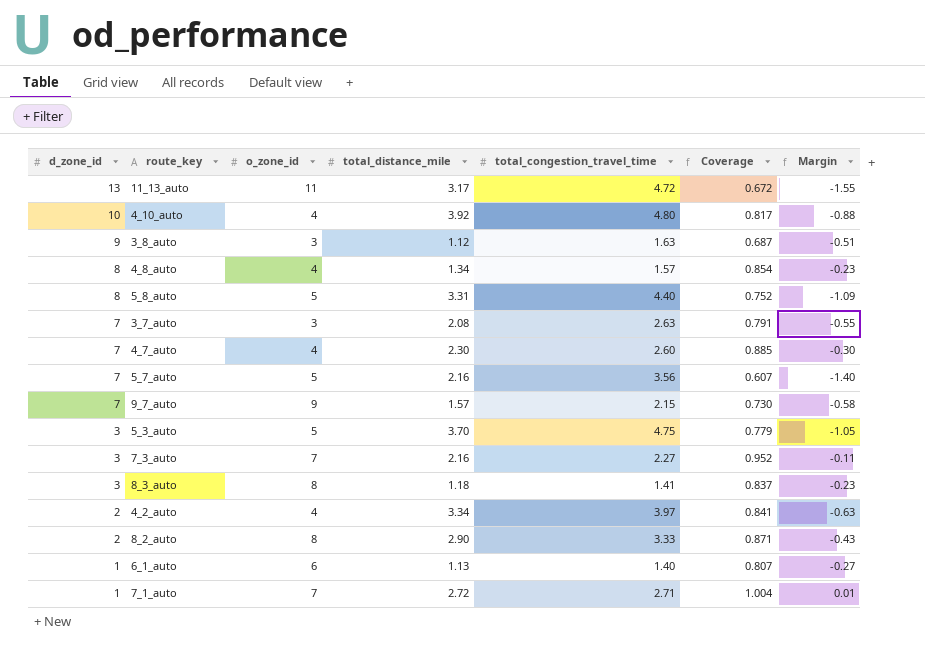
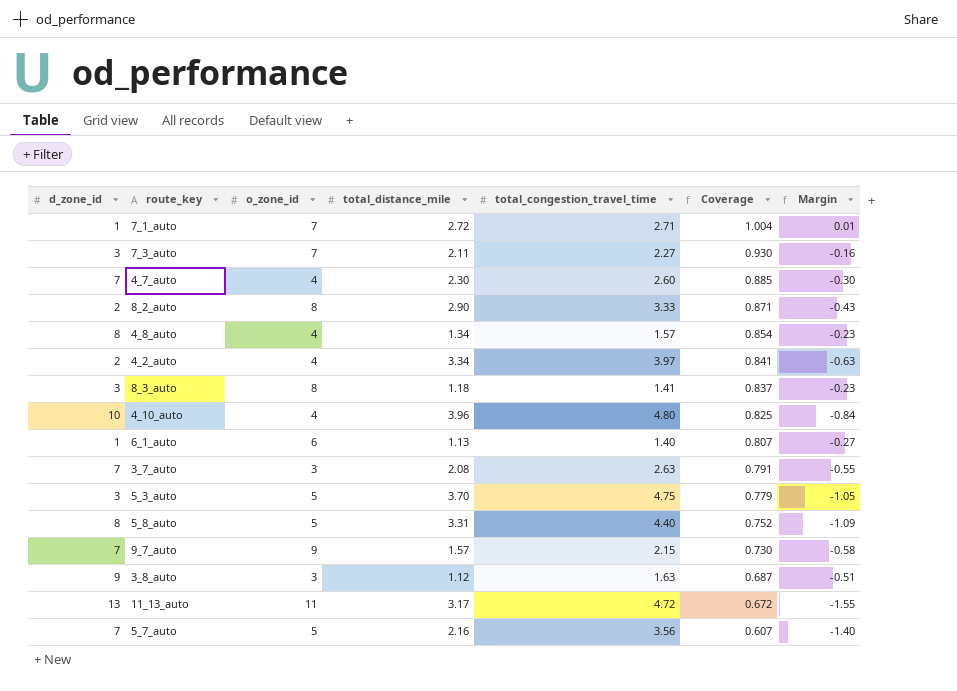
row order: d_zone_id descending -> Coverage descending
7_3_auto | total_distance_mile: 2.16 -> 2.11
7_3_auto | Coverage: 0.952 -> 0.930
7_3_auto | Margin: -0.11 -> -0.16
4_10_auto | total_distance_mile: 3.92 -> 3.96
4_10_auto | Coverage: 0.817 -> 0.825
4_10_auto | Margin: -0.88 -> -0.84

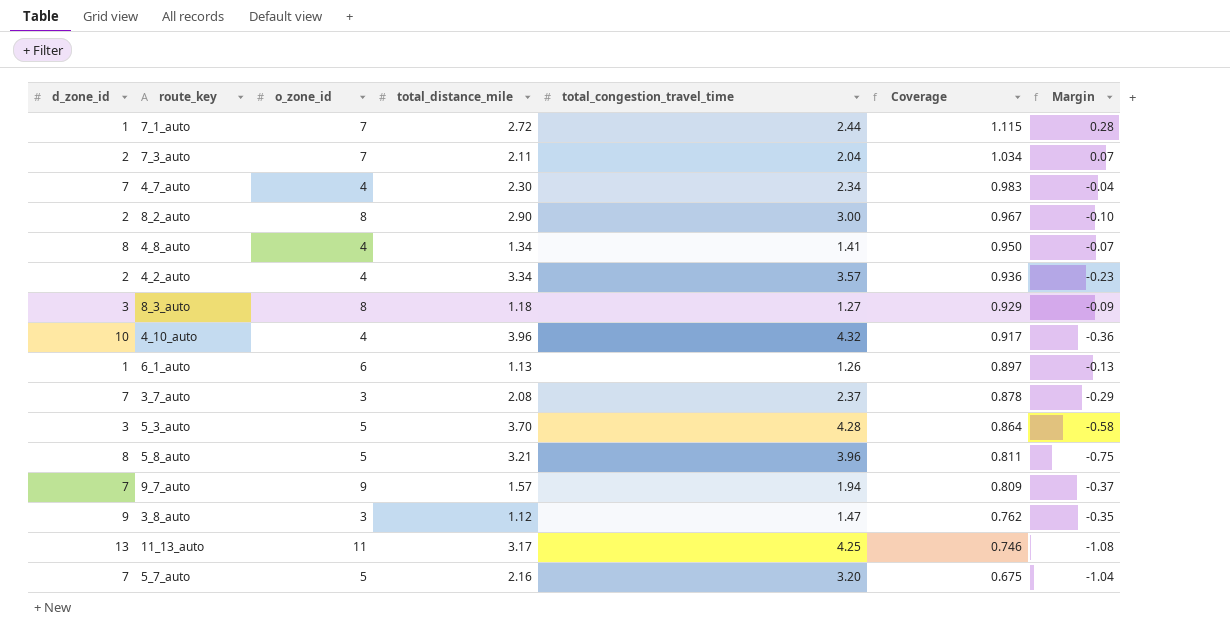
7_1_auto | total_congestion_travel_time: 2.71 -> 2.44
7_1_auto | Coverage: 1.004 -> 1.115
7_1_auto | Margin: 0.01 -> 0.28
7_3_auto | d_zone_id: 3 -> 2
7_3_auto | total_congestion_travel_time: 2.27 -> 2.04
7_3_auto | Coverage: 0.930 -> 1.034
7_3_auto | Margin: -0.16 -> 0.07
4_7_auto | total_congestion_travel_time: 2.60 -> 2.34
4_7_auto | Coverage: 0.885 -> 0.983
4_7_auto | Margin: -0.30 -> -0.04
8_2_auto | total_congestion_travel_time: 3.33 -> 3.00
8_2_auto | Coverage: 0.871 -> 0.967
8_2_auto | Margin: -0.43 -> -0.10
4_8_auto | total_congestion_travel_time: 1.57 -> 1.41
4_8_auto | Coverage: 0.854 -> 0.950
4_8_auto | Margin: -0.23 -> -0.07
4_2_auto | total_congestion_travel_time: 3.97 -> 3.57
4_2_auto | Coverage: 0.841 -> 0.936
4_2_auto | Margin: -0.63 -> -0.23
8_3_auto | total_congestion_travel_time: 1.41 -> 1.27
8_3_auto | Coverage: 0.837 -> 0.929
8_3_auto | Margin: -0.23 -> -0.09
4_10_auto | total_congestion_travel_time: 4.80 -> 4.32
4_10_auto | Coverage: 0.825 -> 0.917
4_10_auto | Margin: -0.84 -> -0.36
6_1_auto | total_congestion_travel_time: 1.40 -> 1.26
6_1_auto | Coverage: 0.807 -> 0.897
6_1_auto | Margin: -0.27 -> -0.13
3_7_auto | total_congestion_travel_time: 2.63 -> 2.37
3_7_auto | Coverage: 0.791 -> 0.878
3_7_auto | Margin: -0.55 -> -0.29
5_3_auto | total_congestion_travel_time: 4.75 -> 4.28
5_3_auto | Coverage: 0.779 -> 0.864
5_3_auto | Margin: -1.05 -> -0.58
5_8_auto | total_distance_mile: 3.31 -> 3.21
5_8_auto | total_congestion_travel_time: 4.40 -> 3.96
5_8_auto | Coverage: 0.752 -> 0.811
5_8_auto | Margin: -1.09 -> -0.75
9_7_auto | total_congestion_travel_time: 2.15 -> 1.94
9_7_auto | Coverage: 0.730 -> 0.809
9_7_auto | Margin: -0.58 -> -0.37
3_8_auto | total_congestion_travel_time: 1.63 -> 1.47
3_8_auto | Coverage: 0.687 -> 0.762
3_8_auto | Margin: -0.51 -> -0.35
11_13_auto | total_congestion_travel_time: 4.72 -> 4.25
11_13_auto | Coverage: 0.672 -> 0.746
11_13_auto | Margin: -1.55 -> -1.08
5_7_auto | total_congestion_travel_time: 3.56 -> 3.20
5_7_auto | Coverage: 0.607 -> 0.675
5_7_auto | Margin: -1.40 -> -1.04

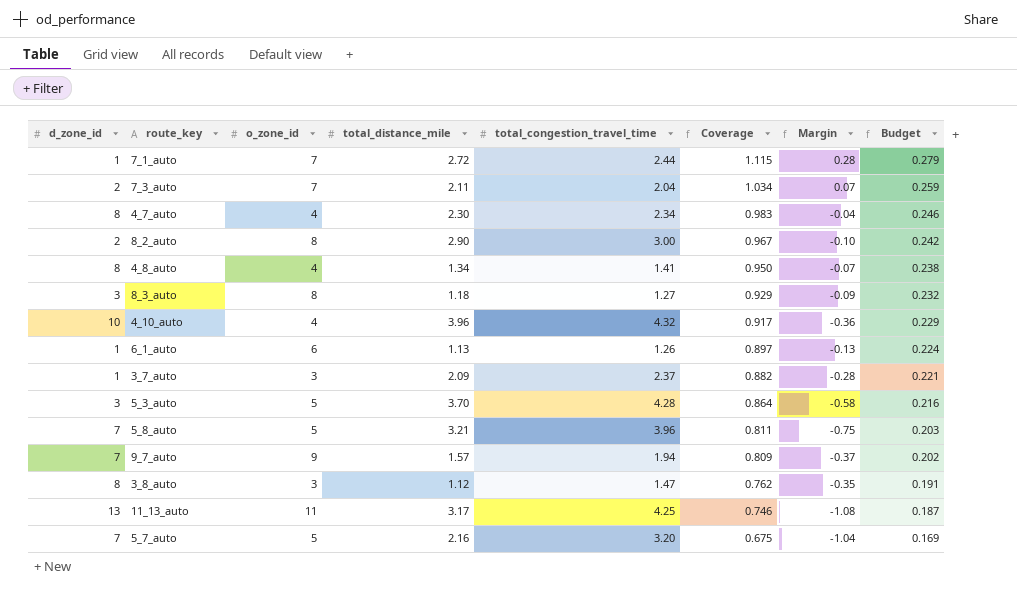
column Budget | formula: none -> [Coverage] * 0.25
row 4_2_auto: 2 | 4 | 3.34 | 3.57 | 0.936 | -0.23 -> none
4_7_auto | d_zone_id: 7 -> 8
3_7_auto | d_zone_id: 7 -> 1
3_7_auto | total_distance_mile: 2.08 -> 2.09
3_7_auto | Coverage: 0.878 -> 0.882
3_7_auto | Margin: -0.29 -> -0.28
5_8_auto | d_zone_id: 8 -> 7
3_8_auto | d_zone_id: 9 -> 8

